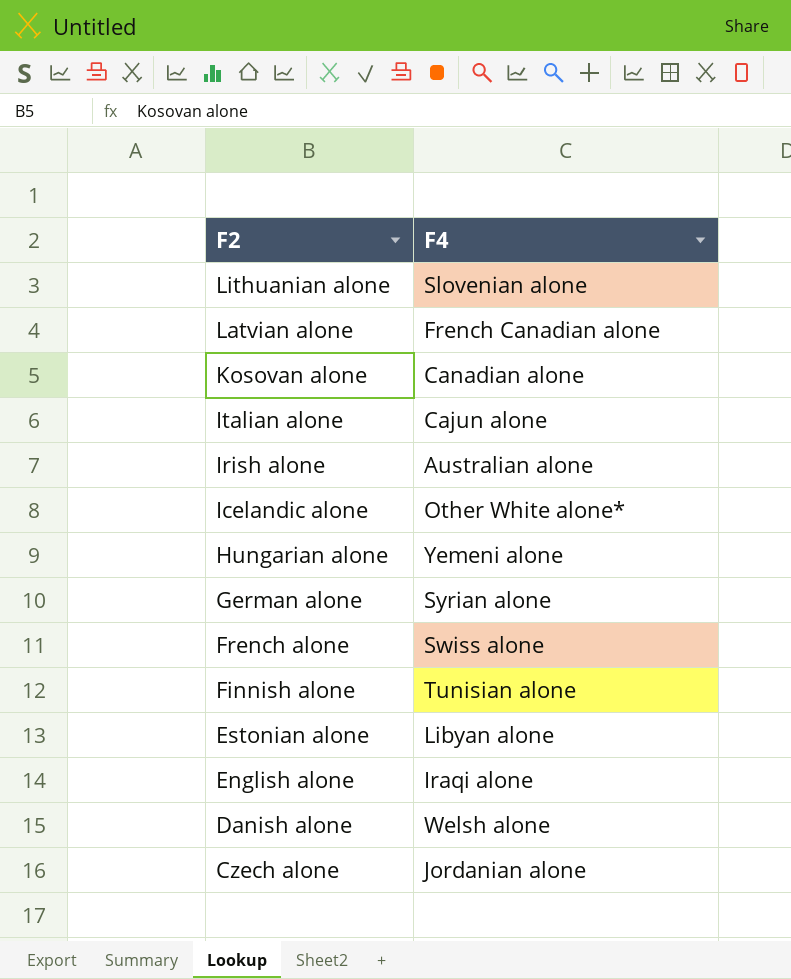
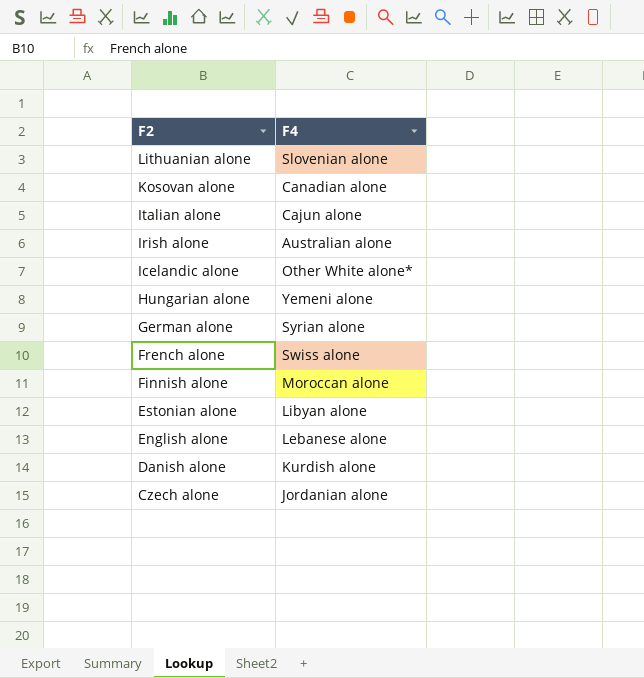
row Latvian alone: French Canadian alone -> none
Finnish alone | F4: Tunisian alone -> Moroccan alone
English alone | F4: Iraqi alone -> Lebanese alone
Danish alone | F4: Welsh alone -> Kurdish alone

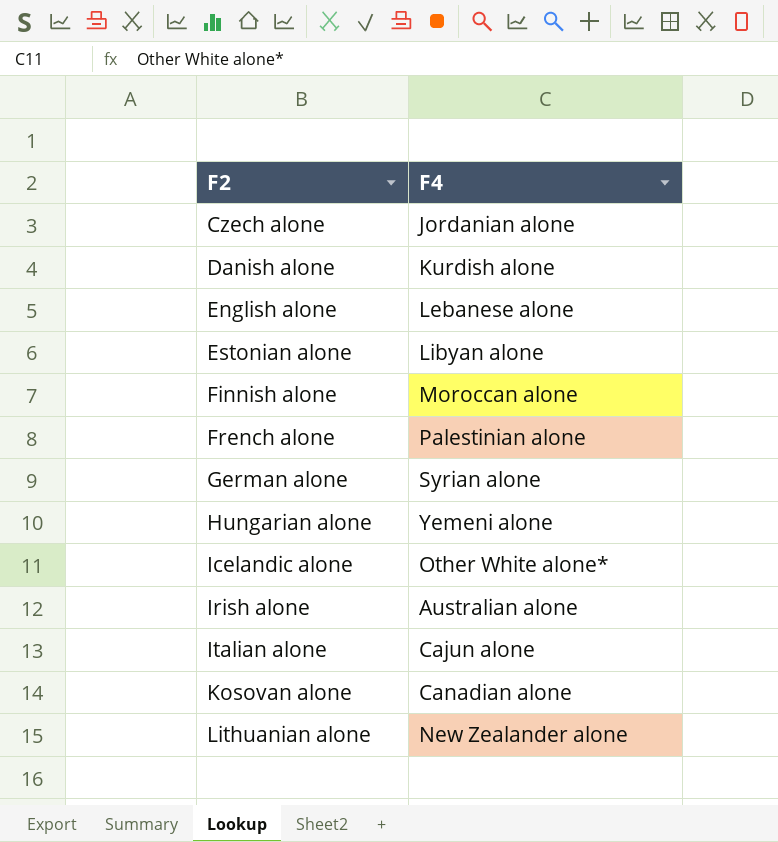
row order: F2 descending -> F2 ascending
French alone | F4: Swiss alone -> Palestinian alone
Lithuanian alone | F4: Slovenian alone -> New Zealander alone

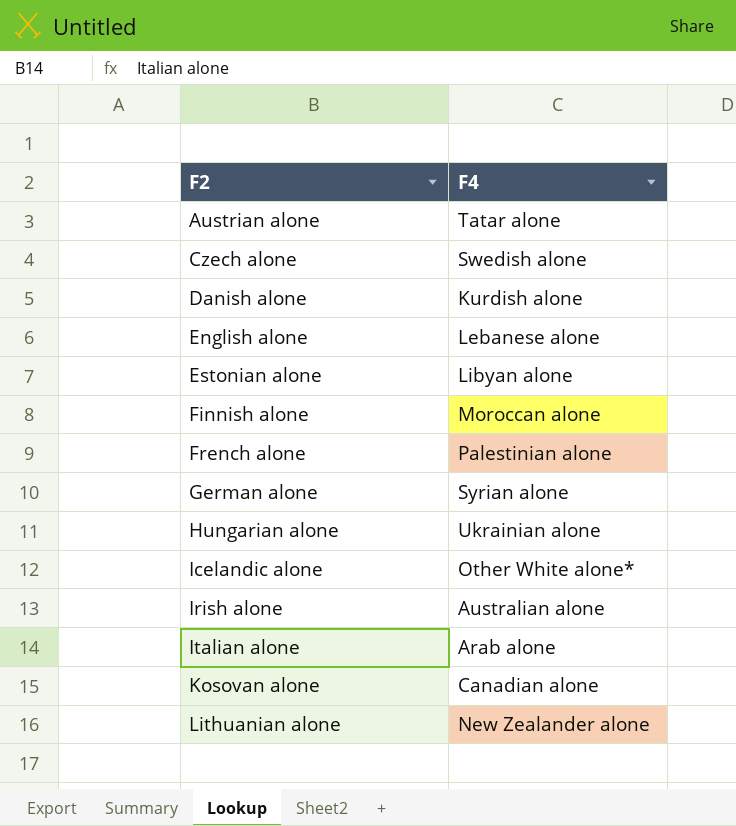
row Austrian alone: none -> Tatar alone
Czech alone | F4: Jordanian alone -> Swedish alone
Hungarian alone | F4: Yemeni alone -> Ukrainian alone
Italian alone | F4: Cajun alone -> Arab alone

